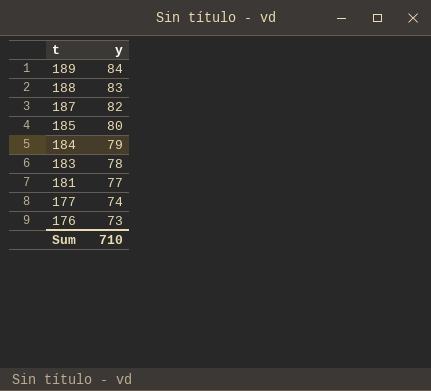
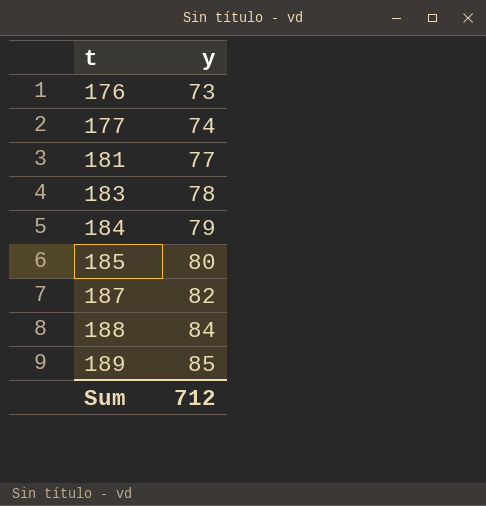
row order: t descending -> t ascending
188 | y: 83 -> 84
189 | y: 84 -> 85
Sum | y: 710 -> 712

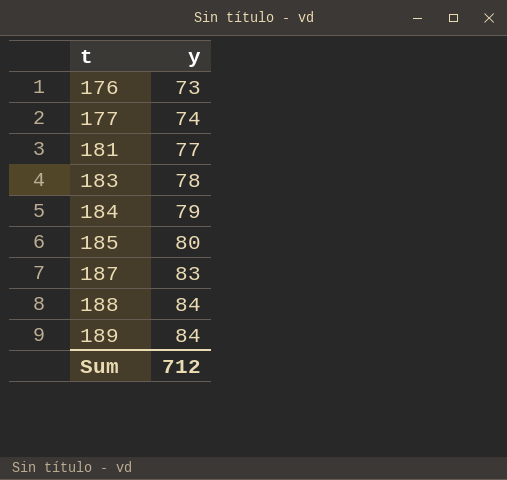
187 | y: 82 -> 83
189 | y: 85 -> 84

